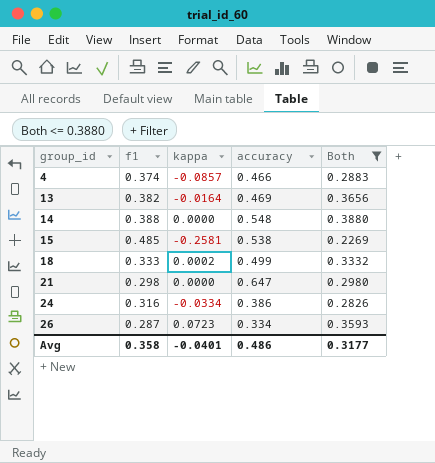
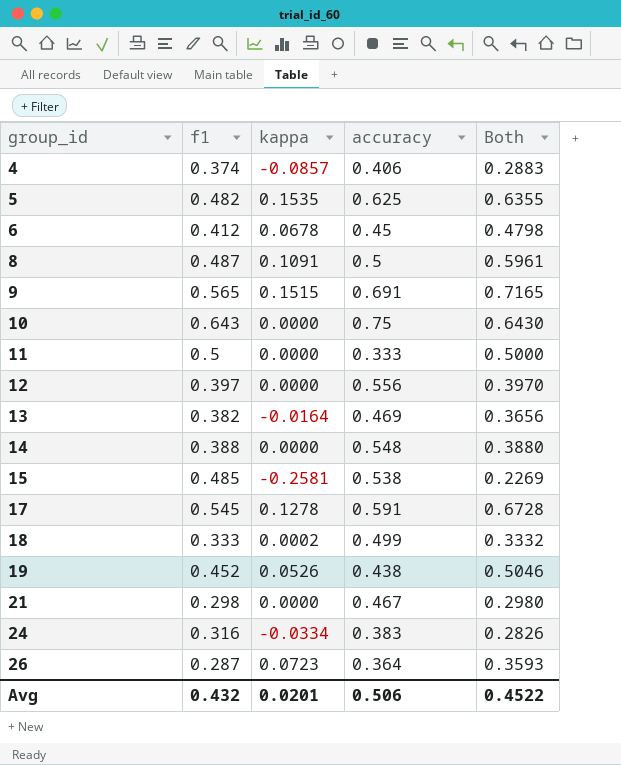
filter: Both <= 0.3880 -> none
4 | accuracy: 0.466 -> 0.406
21 | accuracy: 0.647 -> 0.467
24 | accuracy: 0.386 -> 0.383
26 | accuracy: 0.334 -> 0.364
Avg | f1: 0.358 -> 0.432
Avg | kappa: -0.0401 -> 0.0201
Avg | accuracy: 0.486 -> 0.506
Avg | Both: 0.3177 -> 0.4522

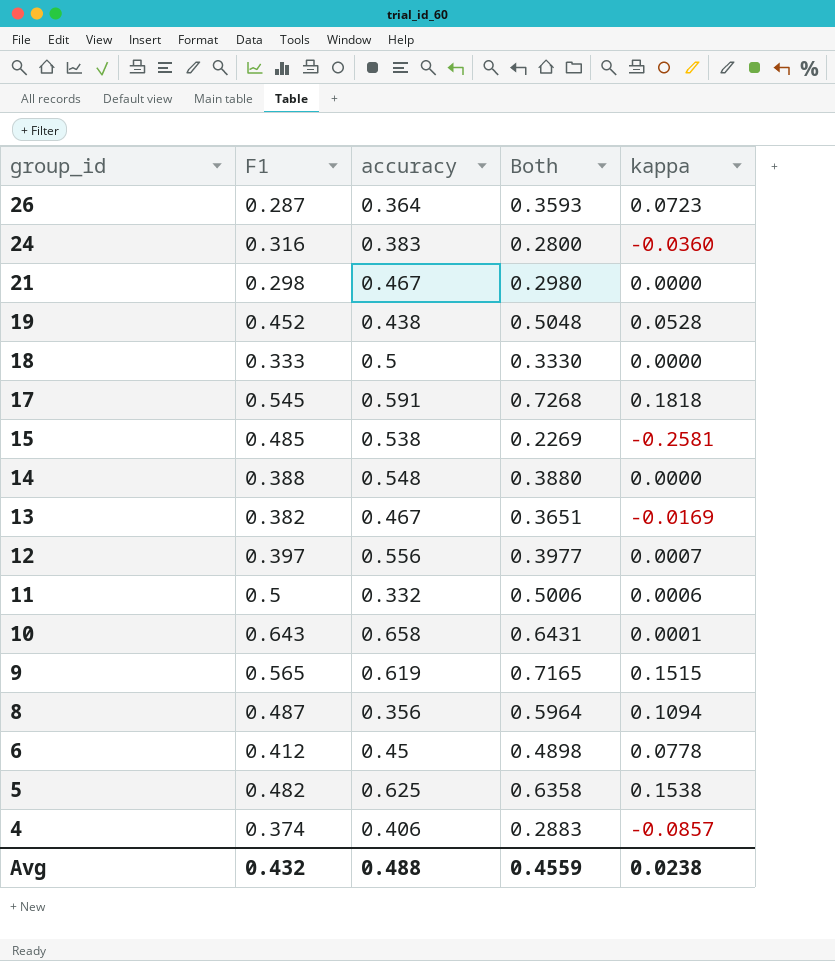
row order: group_id ascending -> group_id descending
column name: f1 -> F1
column kappa | position: 3 -> 5
24 | Both: 0.2826 -> 0.2800
24 | kappa: -0.0334 -> -0.0360
19 | Both: 0.5046 -> 0.5048
19 | kappa: 0.0526 -> 0.0528
18 | accuracy: 0.499 -> 0.5
18 | Both: 0.3332 -> 0.3330
18 | kappa: 0.0002 -> 0.0000
17 | Both: 0.6728 -> 0.7268
17 | kappa: 0.1278 -> 0.1818
13 | accuracy: 0.469 -> 0.467
13 | Both: 0.3656 -> 0.3651
13 | kappa: -0.0164 -> -0.0169
12 | Both: 0.3970 -> 0.3977
12 | kappa: 0.0000 -> 0.0007
11 | accuracy: 0.333 -> 0.332
11 | Both: 0.5000 -> 0.5006
11 | kappa: 0.0000 -> 0.0006
10 | accuracy: 0.75 -> 0.658
10 | Both: 0.6430 -> 0.6431
10 | kappa: 0.0000 -> 0.0001
9 | accuracy: 0.691 -> 0.619
8 | accuracy: 0.5 -> 0.356
8 | Both: 0.5961 -> 0.5964
8 | kappa: 0.1091 -> 0.1094
6 | Both: 0.4798 -> 0.4898
6 | kappa: 0.0678 -> 0.0778
5 | Both: 0.6355 -> 0.6358
5 | kappa: 0.1535 -> 0.1538
Avg | accuracy: 0.506 -> 0.488
Avg | Both: 0.4522 -> 0.4559
Avg | kappa: 0.0201 -> 0.0238

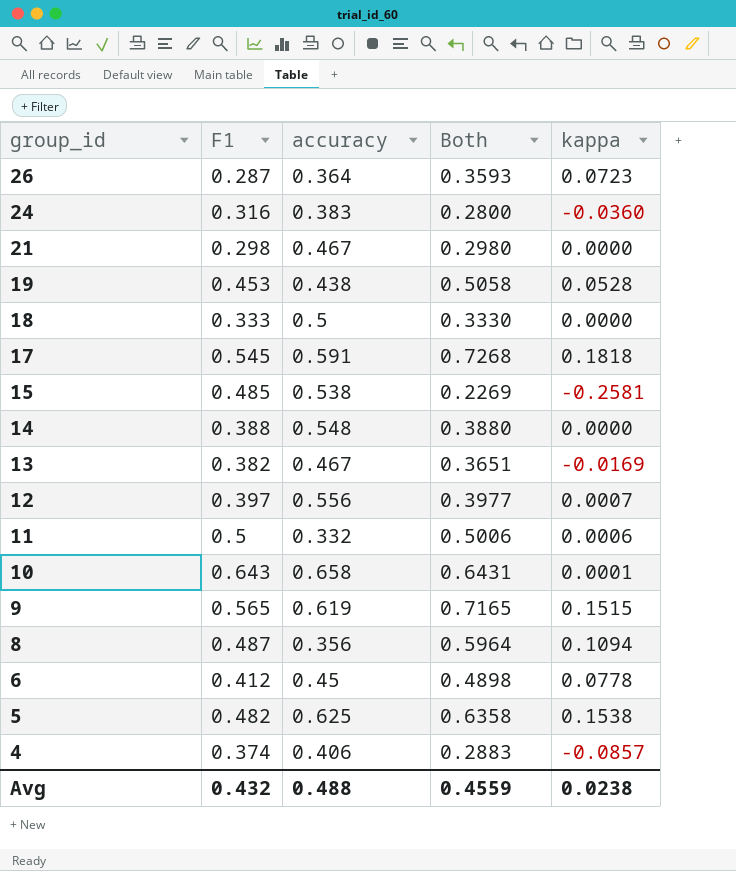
19 | F1: 0.452 -> 0.453
19 | Both: 0.5048 -> 0.5058

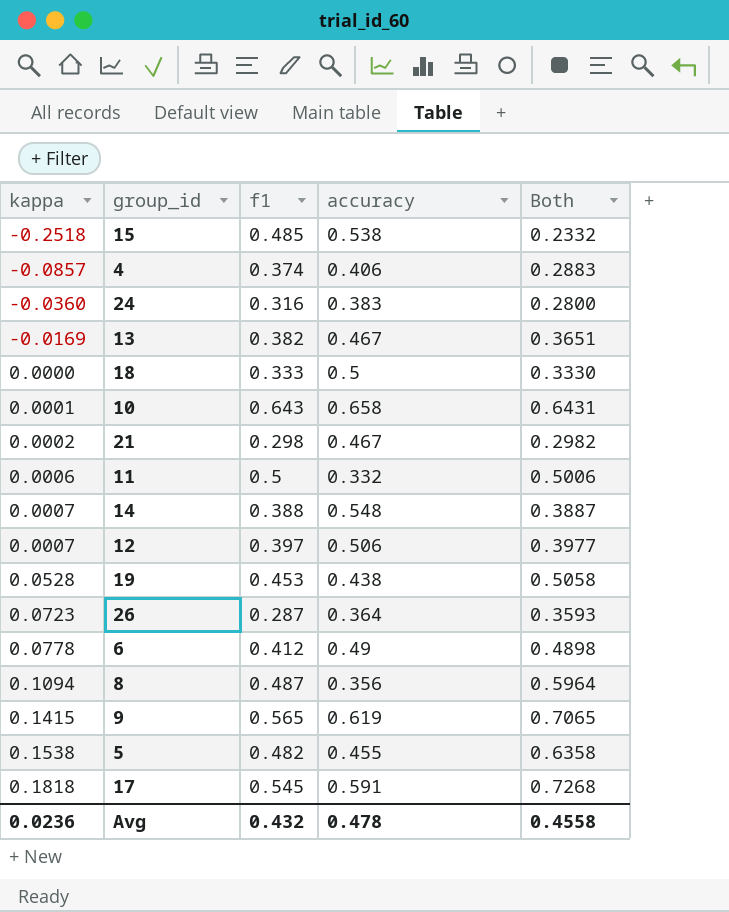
row order: group_id descending -> kappa ascending
column kappa | position: 5 -> 1
column name: F1 -> f1
15 | kappa: -0.2581 -> -0.2518
15 | Both: 0.2269 -> 0.2332
21 | kappa: 0.0000 -> 0.0002
21 | Both: 0.2980 -> 0.2982
14 | kappa: 0.0000 -> 0.0007
14 | Both: 0.3880 -> 0.3887
12 | accuracy: 0.556 -> 0.506
6 | accuracy: 0.45 -> 0.49
9 | kappa: 0.1515 -> 0.1415
9 | Both: 0.7165 -> 0.7065
5 | accuracy: 0.625 -> 0.455
Avg | kappa: 0.0238 -> 0.0236
Avg | accuracy: 0.488 -> 0.478
Avg | Both: 0.4559 -> 0.4558

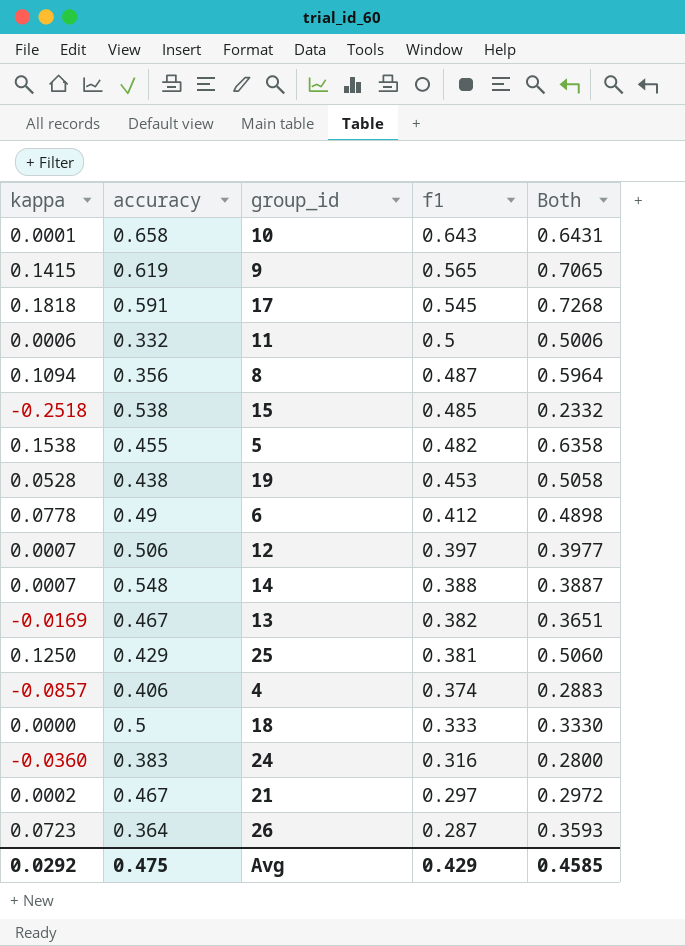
row order: kappa ascending -> f1 descending
column accuracy | position: 4 -> 2
row 25: none -> 0.1250 | 0.429 | 0.381 | 0.5060
21 | f1: 0.298 -> 0.297
21 | Both: 0.2982 -> 0.2972
Avg | kappa: 0.0236 -> 0.0292
Avg | accuracy: 0.478 -> 0.475
Avg | f1: 0.432 -> 0.429
Avg | Both: 0.4558 -> 0.4585

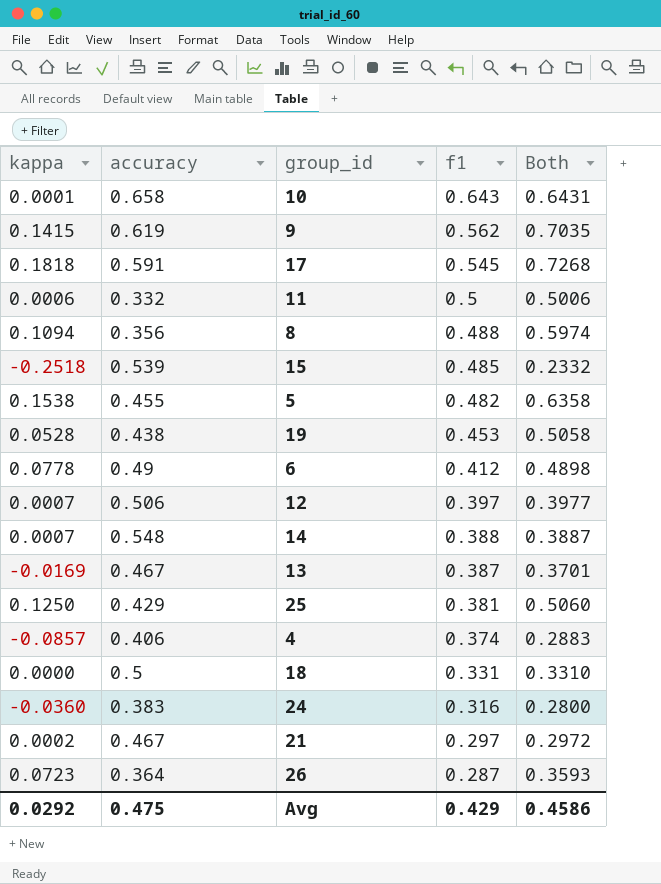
9 | f1: 0.565 -> 0.562
9 | Both: 0.7065 -> 0.7035
8 | f1: 0.487 -> 0.488
8 | Both: 0.5964 -> 0.5974
15 | accuracy: 0.538 -> 0.539
13 | f1: 0.382 -> 0.387
13 | Both: 0.3651 -> 0.3701
18 | f1: 0.333 -> 0.331
18 | Both: 0.3330 -> 0.3310
Avg | Both: 0.4585 -> 0.4586

